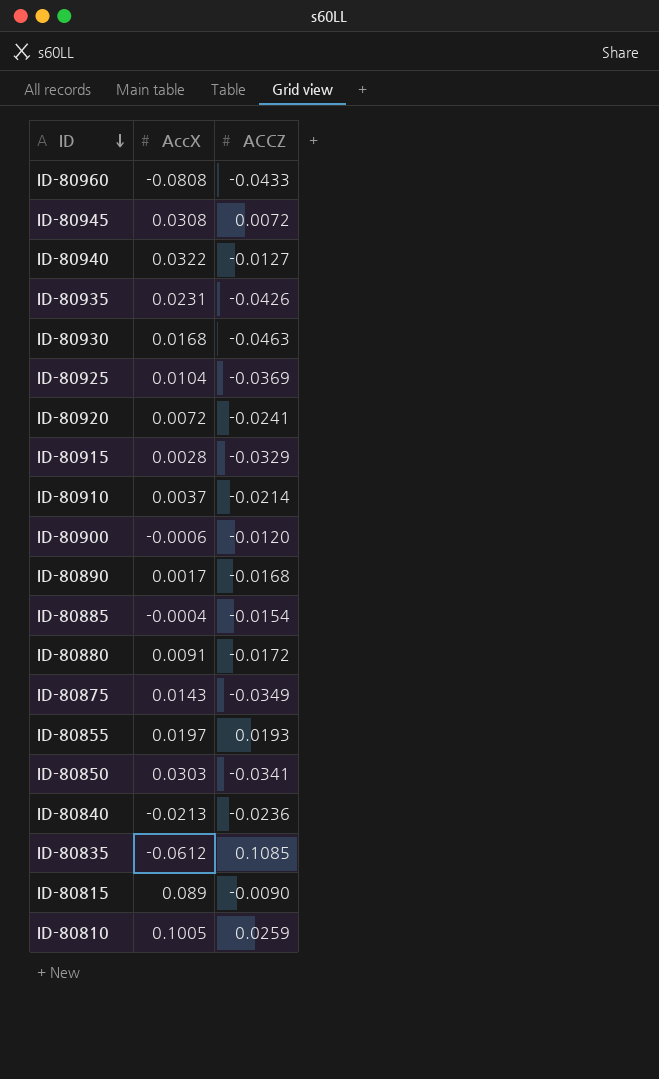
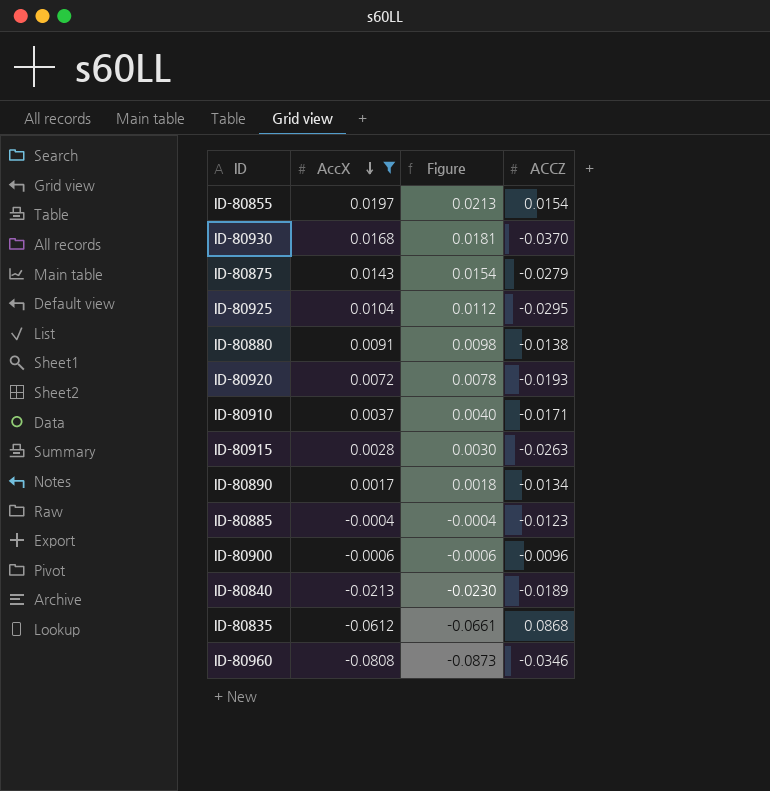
filter: none -> AccX <= 0.0197
row order: ID descending -> AccX descending
column Figure | formula: none -> [AccX] * 1.08
ID-80855 | ACCZ: 0.0193 -> 0.0154
ID-80930 | ACCZ: -0.0463 -> -0.0370
ID-80875 | ACCZ: -0.0349 -> -0.0279
ID-80925 | ACCZ: -0.0369 -> -0.0295
ID-80880 | ACCZ: -0.0172 -> -0.0138
ID-80920 | ACCZ: -0.0241 -> -0.0193
ID-80910 | ACCZ: -0.0214 -> -0.0171
ID-80915 | ACCZ: -0.0329 -> -0.0263
ID-80890 | ACCZ: -0.0168 -> -0.0134
ID-80885 | ACCZ: -0.0154 -> -0.0123
ID-80900 | ACCZ: -0.0120 -> -0.0096
ID-80840 | ACCZ: -0.0236 -> -0.0189
ID-80835 | ACCZ: 0.1085 -> 0.0868
ID-80960 | ACCZ: -0.0433 -> -0.0346

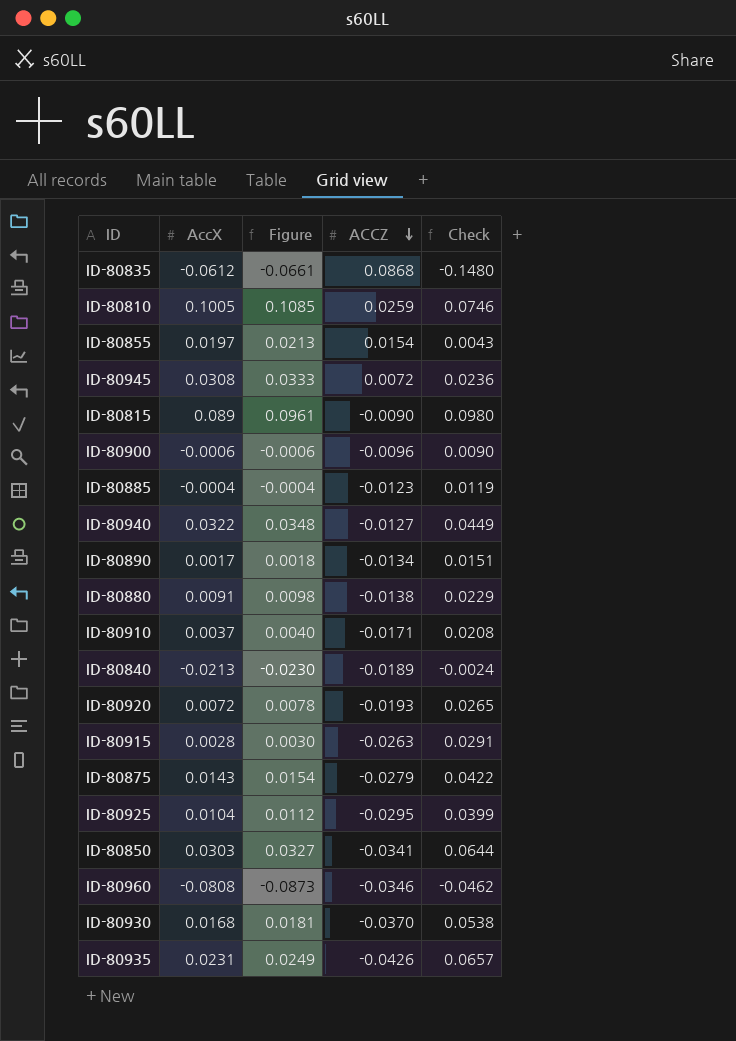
filter: AccX <= 0.0197 -> none
row order: AccX descending -> ACCZ descending
column Check | formula: none -> [AccX] - [ACCZ]

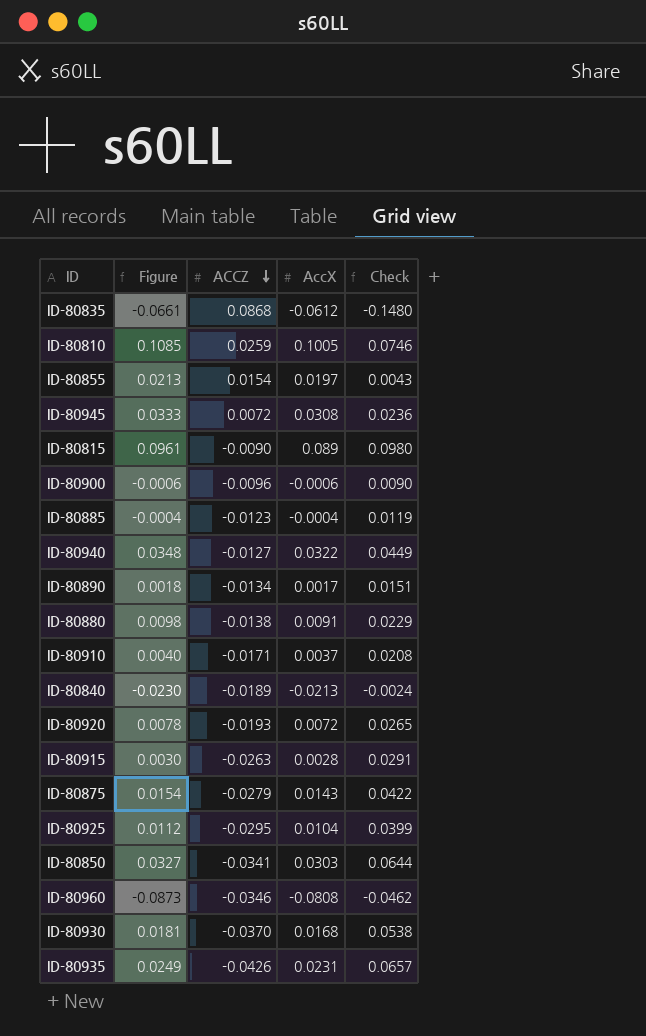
column AccX | position: 2 -> 4

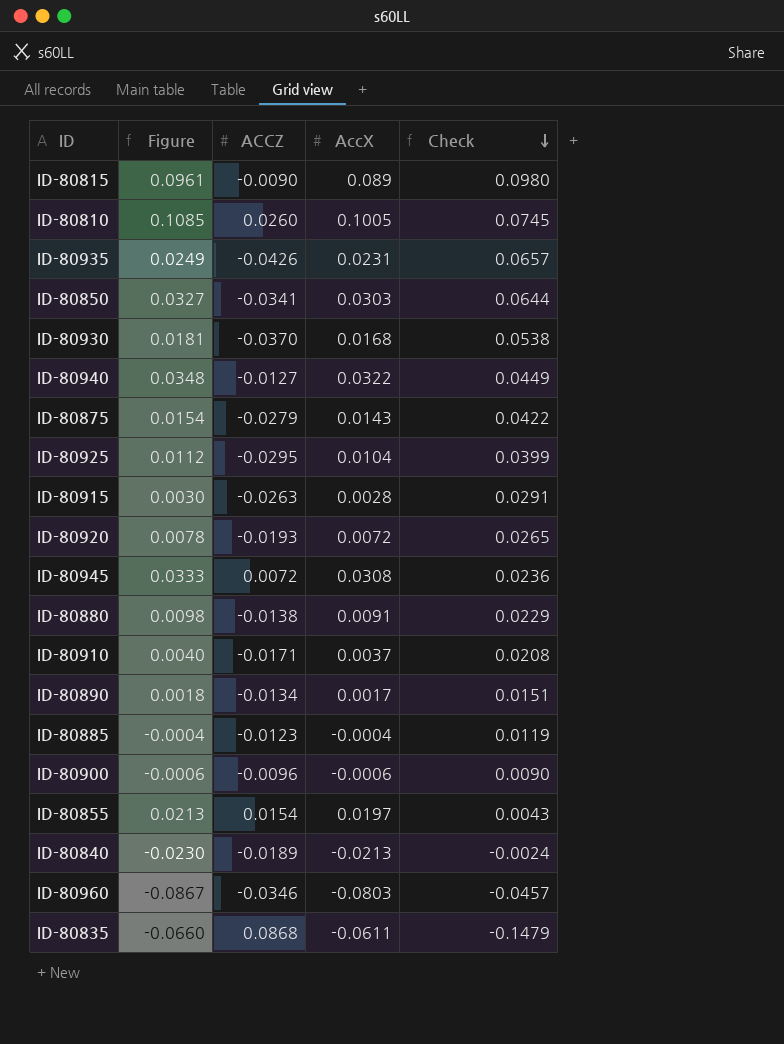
row order: ACCZ descending -> Check descending
ID-80810 | ACCZ: 0.0259 -> 0.0260
ID-80810 | Check: 0.0746 -> 0.0745
ID-80960 | Figure: -0.0873 -> -0.0867
ID-80960 | AccX: -0.0808 -> -0.0803
ID-80960 | Check: -0.0462 -> -0.0457
ID-80835 | Figure: -0.0661 -> -0.0660
ID-80835 | AccX: -0.0612 -> -0.0611
ID-80835 | Check: -0.1480 -> -0.1479

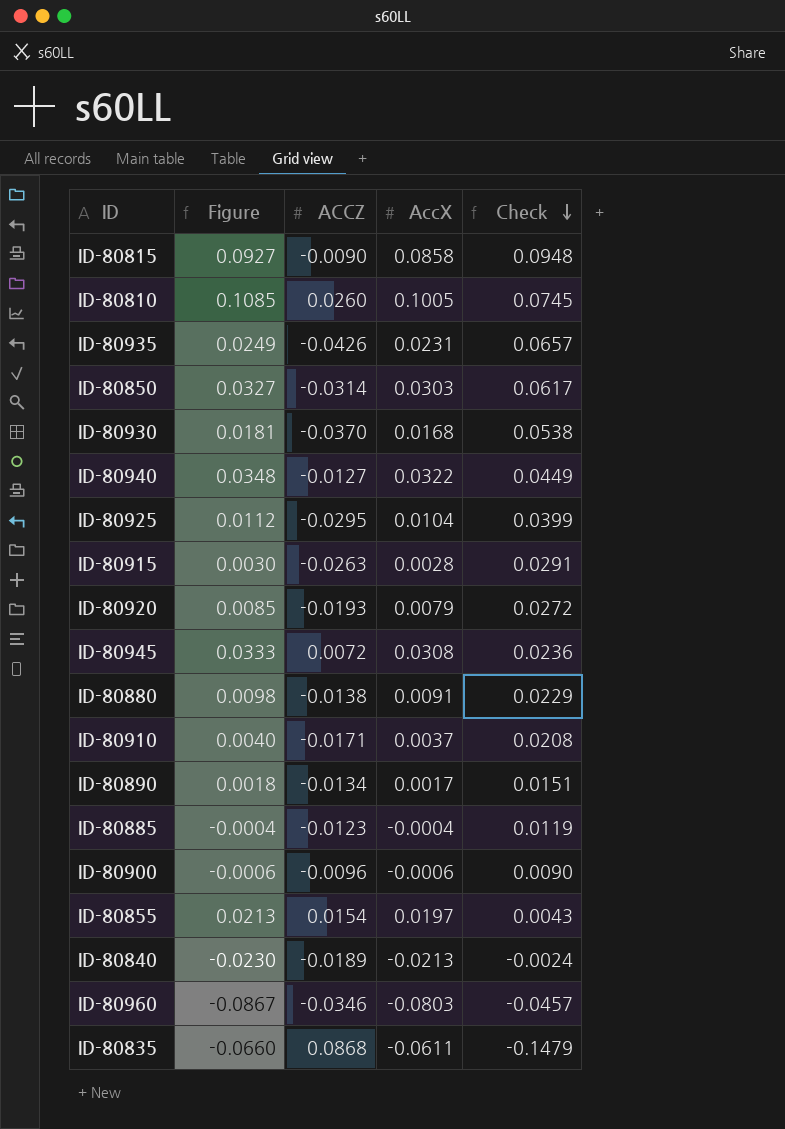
row ID-80875: 0.0154 | -0.0279 | 0.0143 | 0.0422 -> none
ID-80815 | Figure: 0.0961 -> 0.0927
ID-80815 | AccX: 0.089 -> 0.0858
ID-80815 | Check: 0.0980 -> 0.0948
ID-80850 | ACCZ: -0.0341 -> -0.0314
ID-80850 | Check: 0.0644 -> 0.0617
ID-80920 | Figure: 0.0078 -> 0.0085
ID-80920 | AccX: 0.0072 -> 0.0079
ID-80920 | Check: 0.0265 -> 0.0272

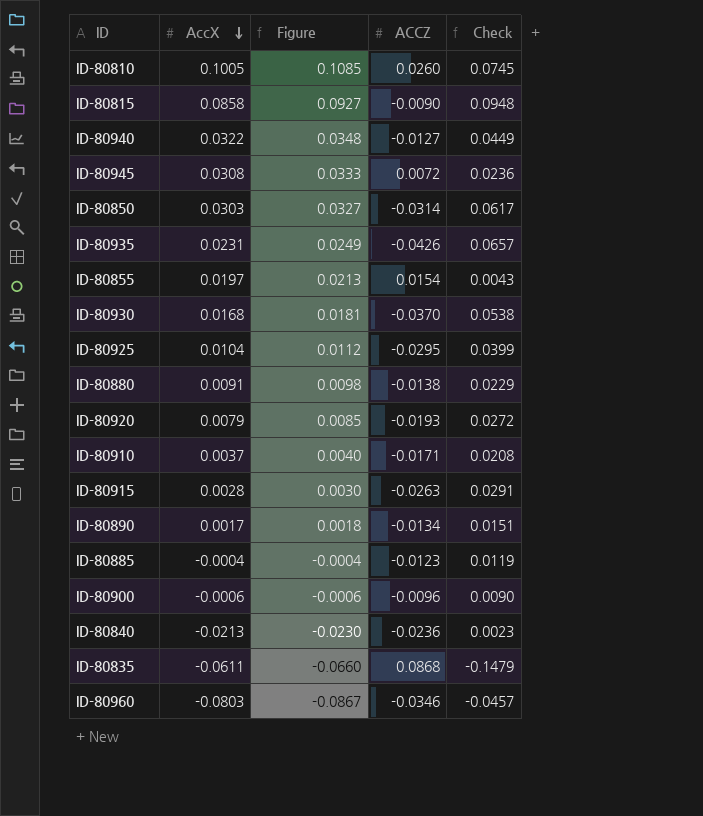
row order: Check descending -> AccX descending
column AccX | position: 4 -> 2
ID-80840 | ACCZ: -0.0189 -> -0.0236
ID-80840 | Check: -0.0024 -> 0.0023

